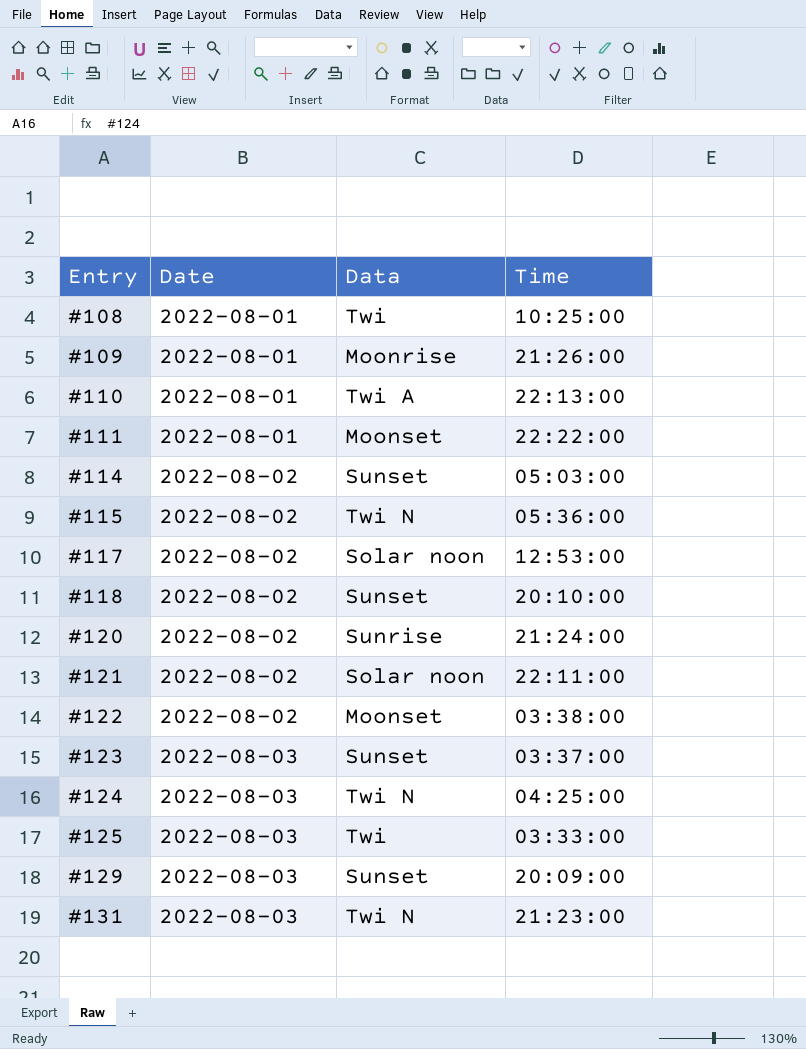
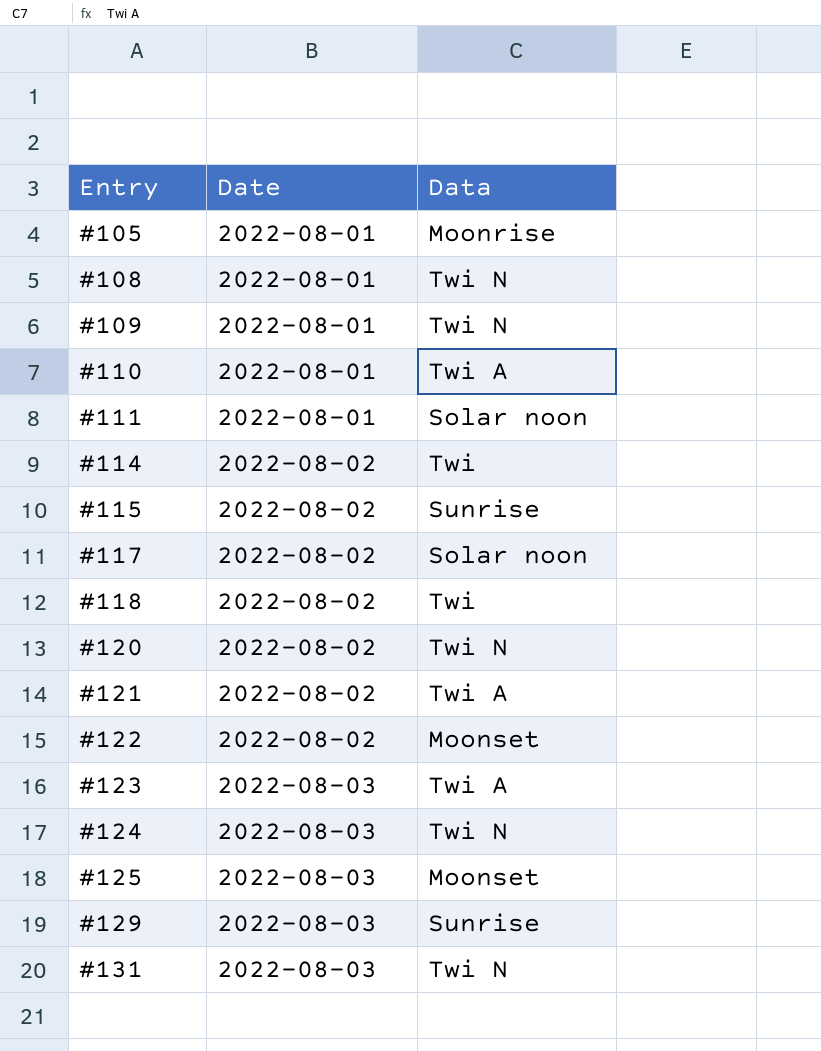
column Time | position: 4 -> none
row #105: none -> 2022-08-01 | Moonrise
#108 | Data: Twi -> Twi N
#109 | Data: Moonrise -> Twi N
#111 | Data: Moonset -> Solar noon
#114 | Data: Sunset -> Twi
#115 | Data: Twi N -> Sunrise
#118 | Data: Sunset -> Twi
#120 | Data: Sunrise -> Twi N
#121 | Data: Solar noon -> Twi A
#123 | Data: Sunset -> Twi A
#125 | Data: Twi -> Moonset
#129 | Data: Sunset -> Sunrise

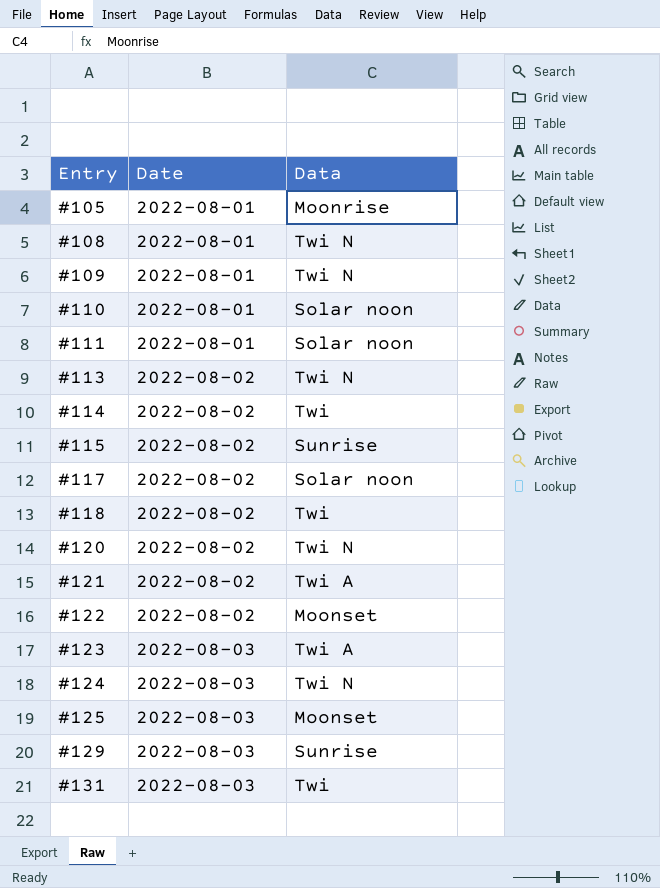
#110 | Data: Twi A -> Solar noon
row #113: none -> 2022-08-02 | Twi N
#131 | Data: Twi N -> Twi

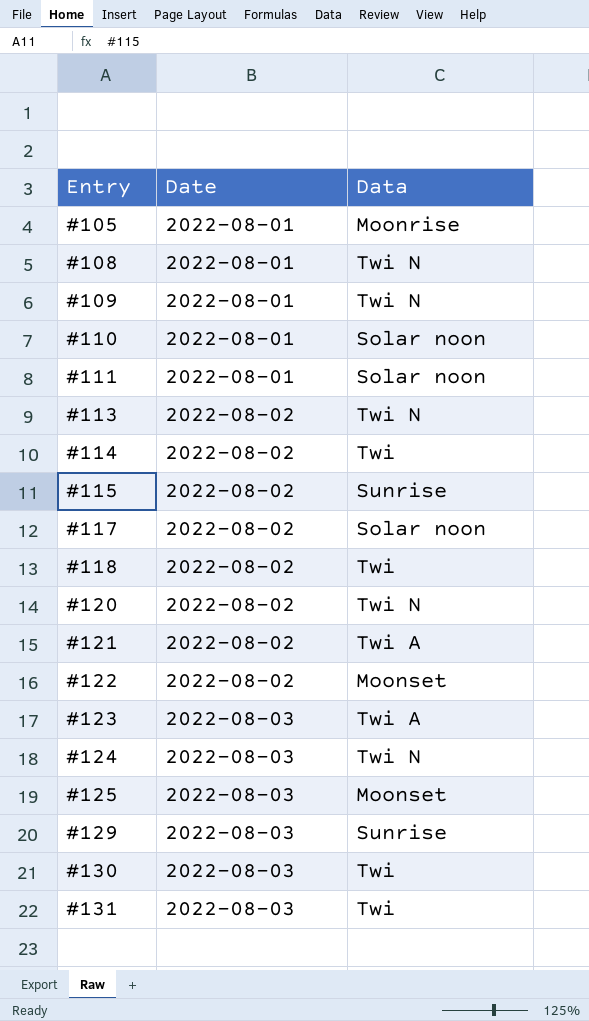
row #130: none -> 2022-08-03 | Twi

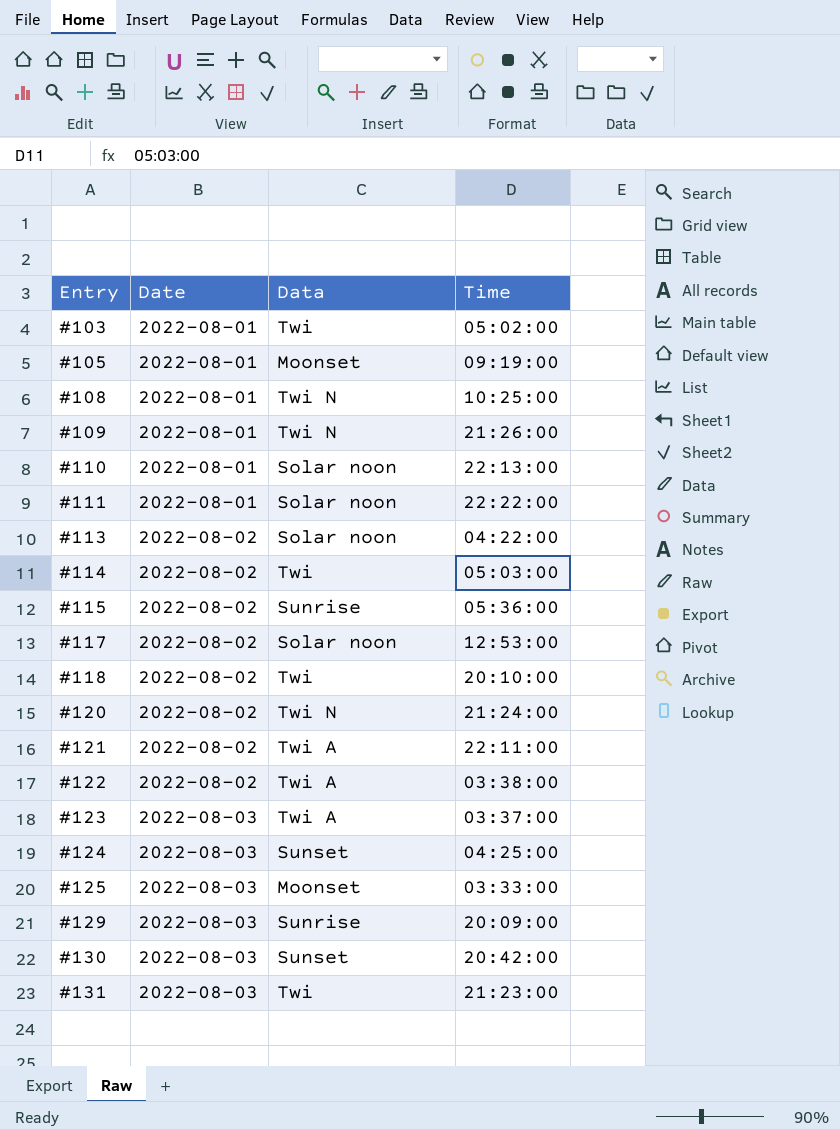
column Time | position: none -> 4
row #103: none -> 2022-08-01 | Twi | 05:02:00
#105 | Data: Moonrise -> Moonset
#113 | Data: Twi N -> Solar noon
#122 | Data: Moonset -> Twi A
#124 | Data: Twi N -> Sunset
#130 | Data: Twi -> Sunset

